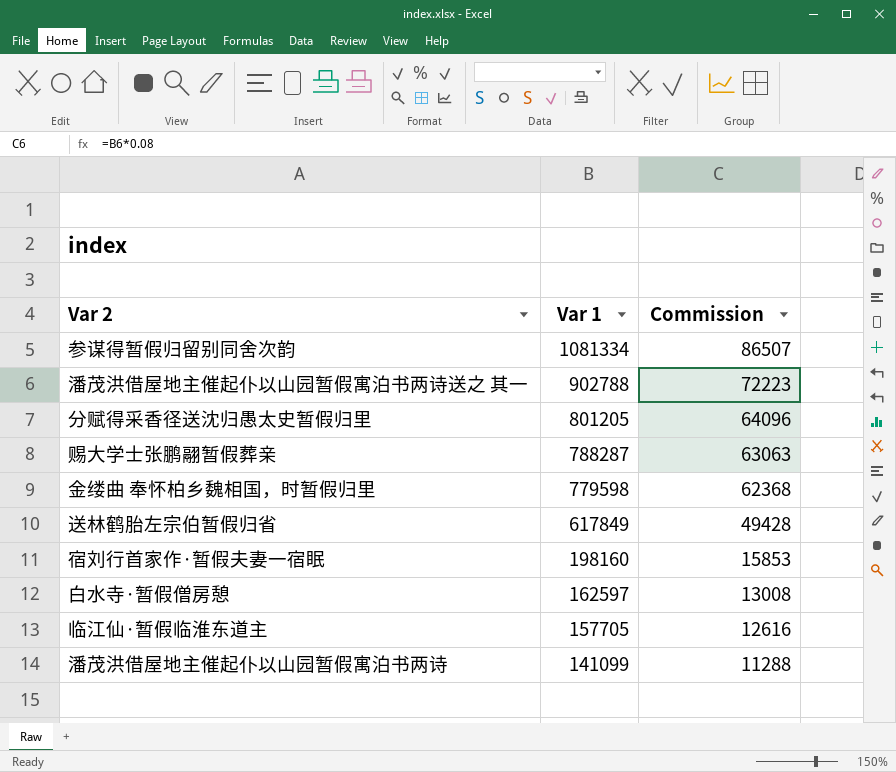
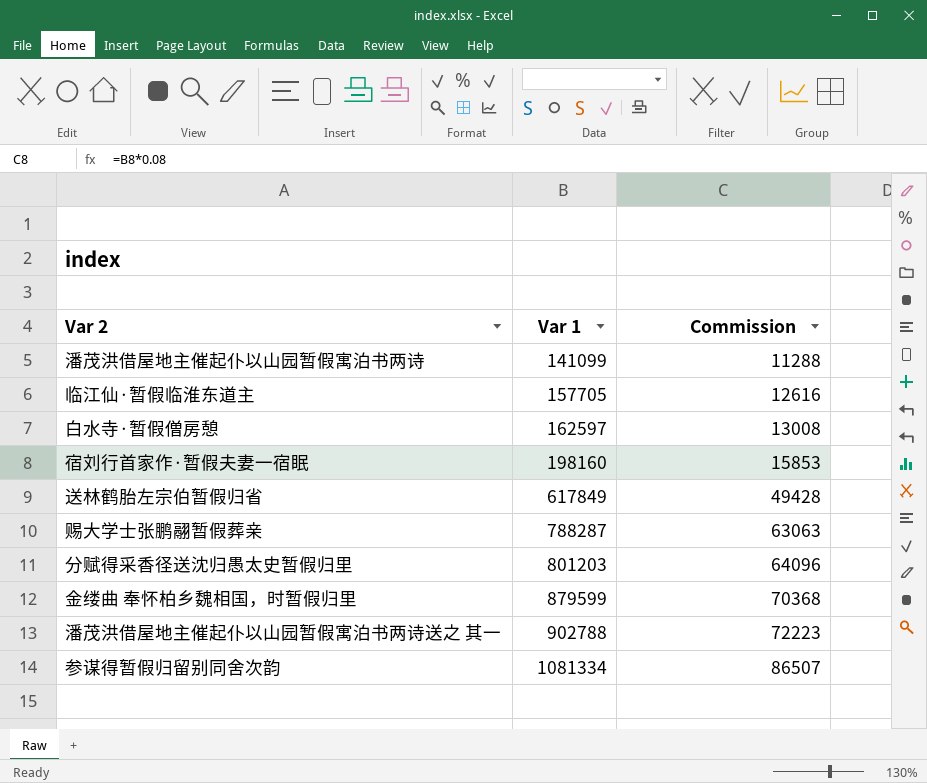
row order: Var 1 descending -> Var 1 ascending
分赋得采香径送沈归愚太史暂假归里 | Var 1: 801205 -> 801203
金缕曲 奉怀柏乡魏相国，时暂假归里 | Var 1: 779598 -> 879599
金缕曲 奉怀柏乡魏相国，时暂假归里 | Commission: 62368 -> 70368

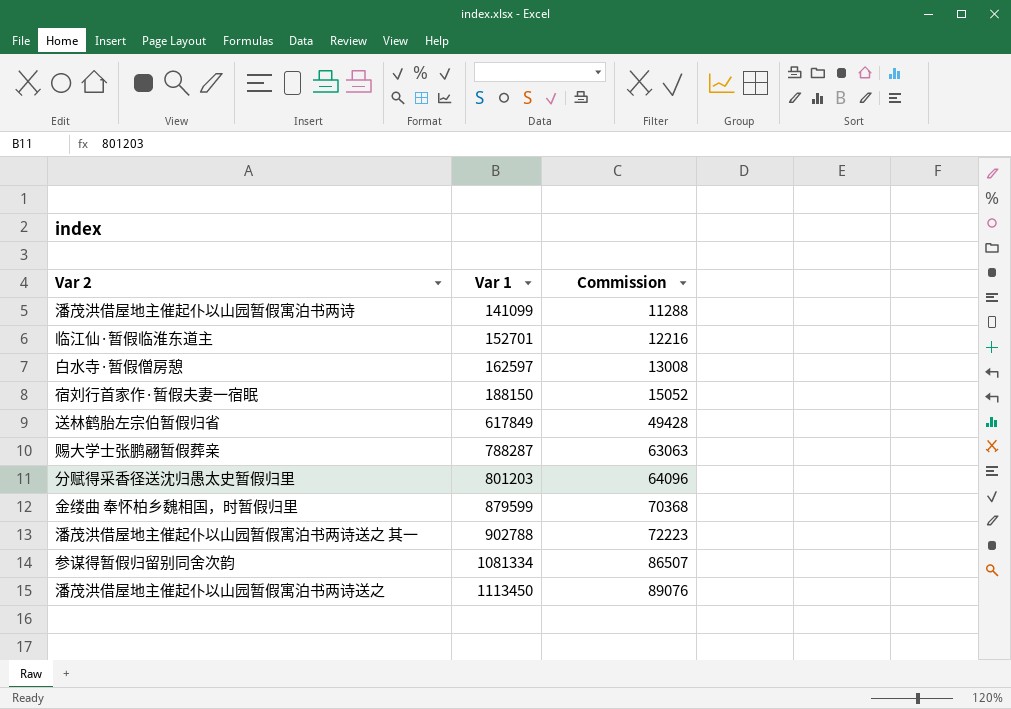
临江仙·暂假临淮东道主 | Var 1: 157705 -> 152701
临江仙·暂假临淮东道主 | Commission: 12616 -> 12216
宿刘行首家作·暂假夫妻一宿眠 | Var 1: 198160 -> 188150
宿刘行首家作·暂假夫妻一宿眠 | Commission: 15853 -> 15052
row 潘茂洪借屋地主催起仆以山园暂假寓泊书两诗送之: none -> 1113450 | 89076

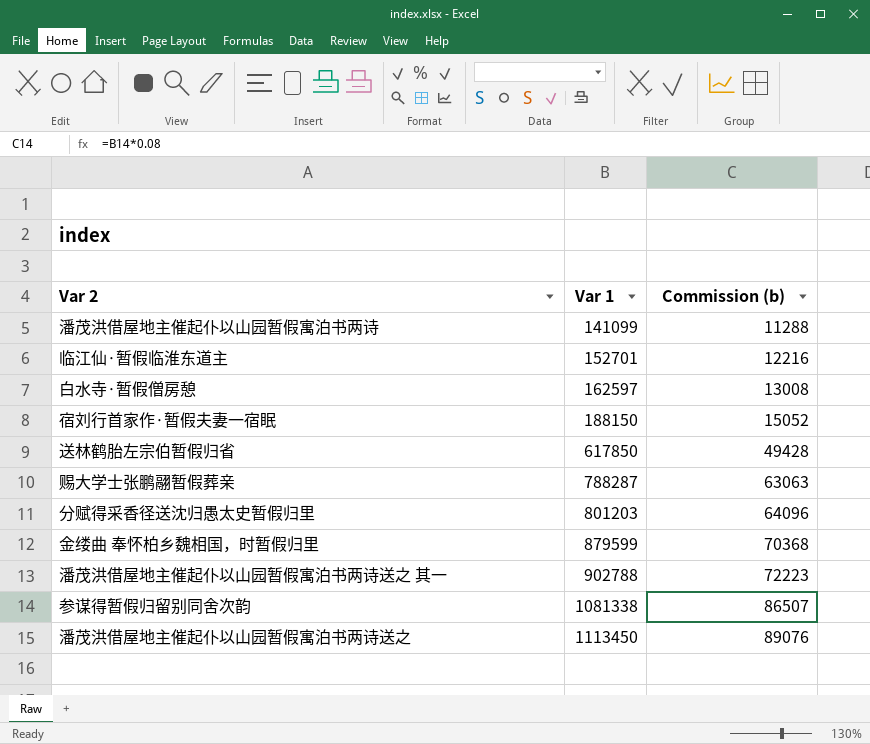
column name: Commission -> Commission (b)
送林鹤胎左宗伯暂假归省 | Var 1: 617849 -> 617850
参谋得暂假归留别同舍次韵 | Var 1: 1081334 -> 1081338

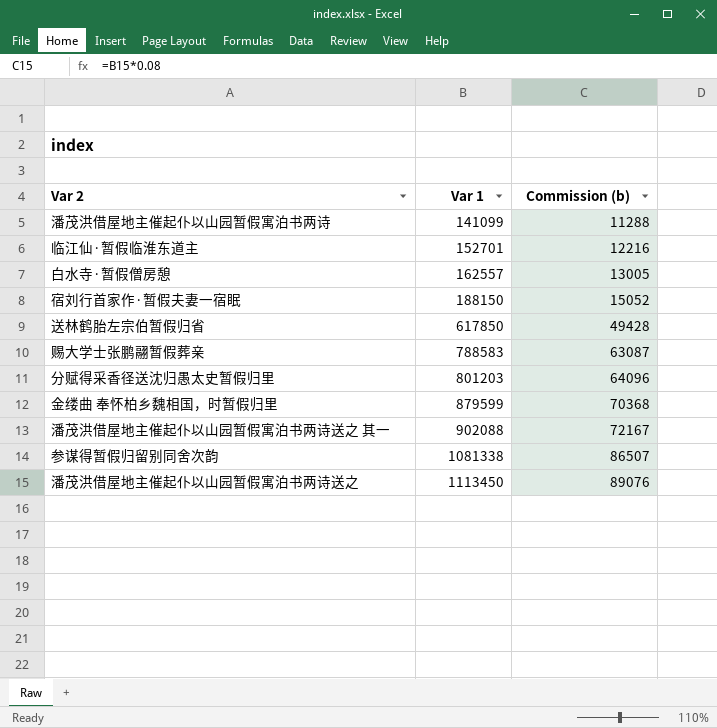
白水寺·暂假僧房憩 | Var 1: 162597 -> 162557
白水寺·暂假僧房憩 | Commission (b): 13008 -> 13005
赐大学士张鹏翮暂假葬亲 | Var 1: 788287 -> 788583
赐大学士张鹏翮暂假葬亲 | Commission (b): 63063 -> 63087
潘茂洪借屋地主催起仆以山园暂假寓泊书两诗送之 其一 | Var 1: 902788 -> 902088
潘茂洪借屋地主催起仆以山园暂假寓泊书两诗送之 其一 | Commission (b): 72223 -> 72167

